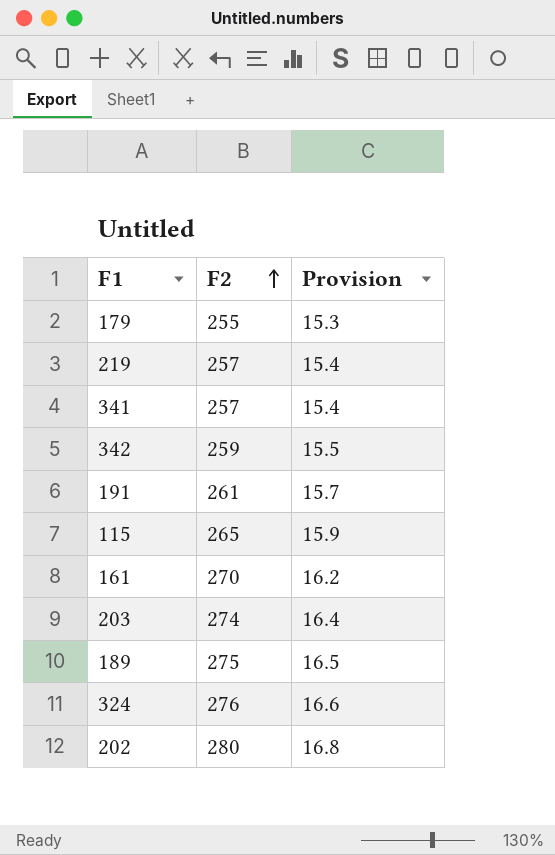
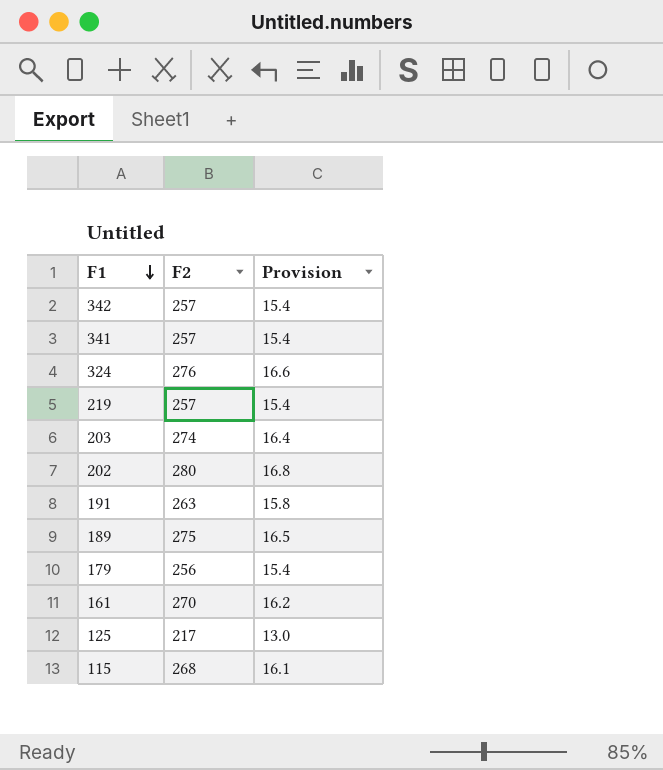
row order: F2 ascending -> F1 descending
342 | F2: 259 -> 257
342 | Provision: 15.5 -> 15.4
191 | F2: 261 -> 263
191 | Provision: 15.7 -> 15.8
179 | F2: 255 -> 256
179 | Provision: 15.3 -> 15.4
row 125: none -> 217 | 13.0
115 | F2: 265 -> 268
115 | Provision: 15.9 -> 16.1

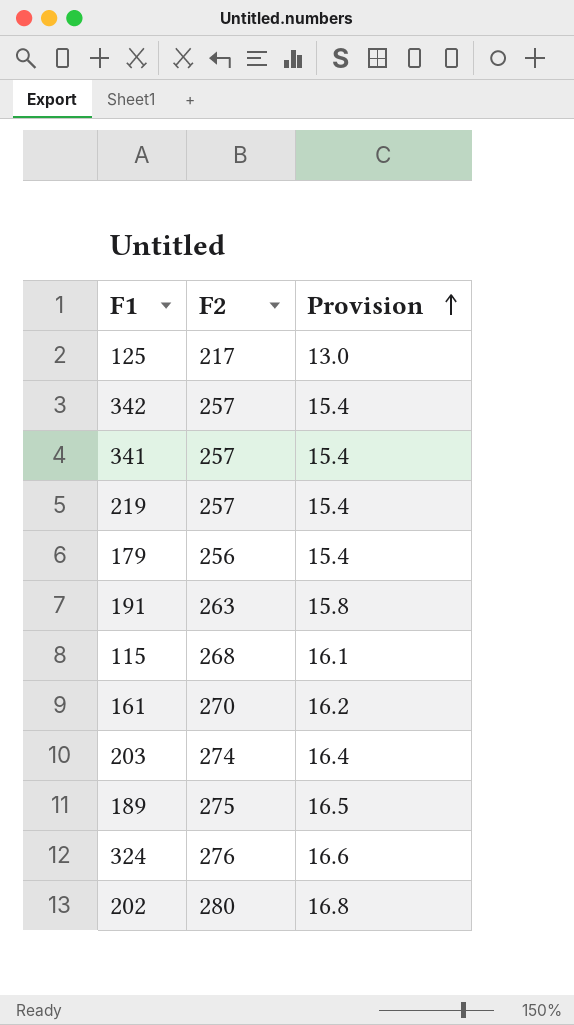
row order: F1 descending -> Provision ascending

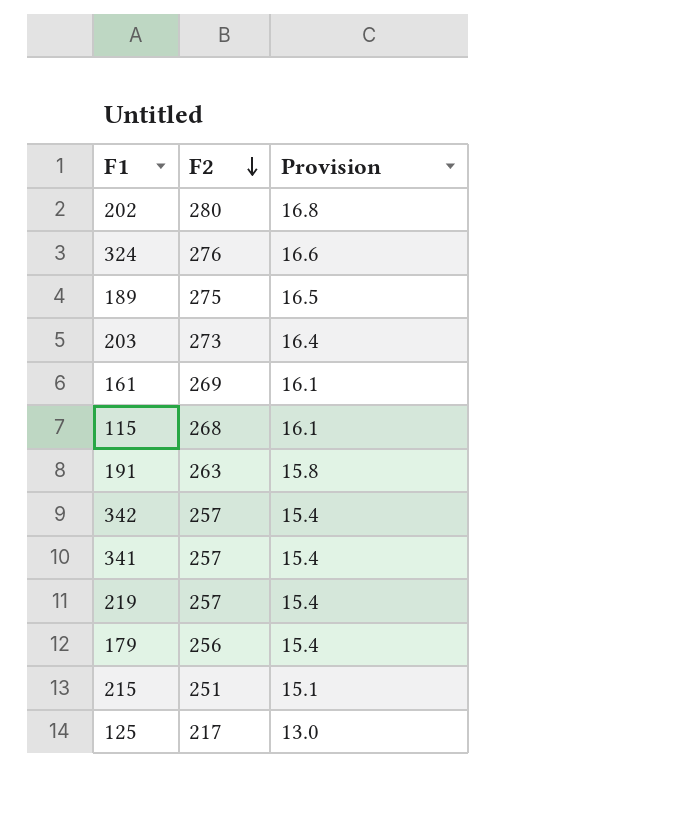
row order: Provision ascending -> F2 descending
203 | F2: 274 -> 273
161 | F2: 270 -> 269
161 | Provision: 16.2 -> 16.1
row 215: none -> 251 | 15.1

